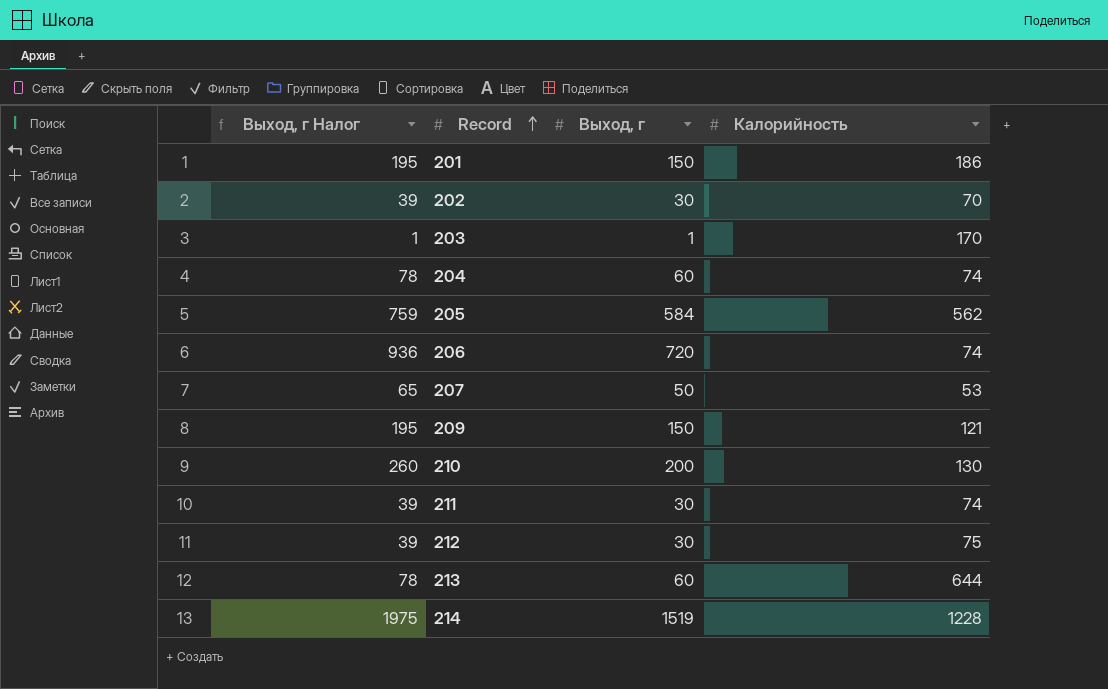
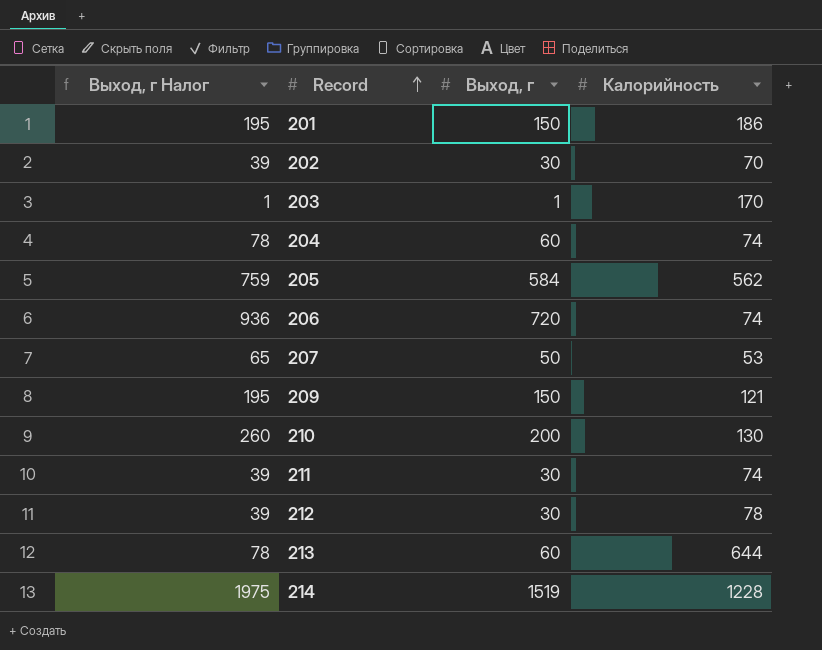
212 | Калорийность: 75 -> 78

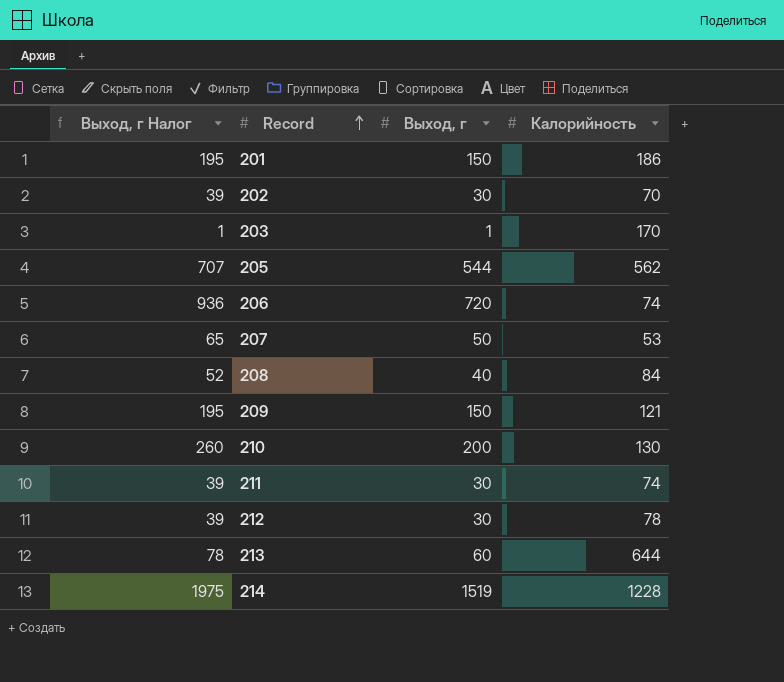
row 204: 78 | 60 | 74 -> none
205 | Выход, г Налог: 759 -> 707
205 | Выход, г: 584 -> 544
row 208: none -> 52 | 40 | 84

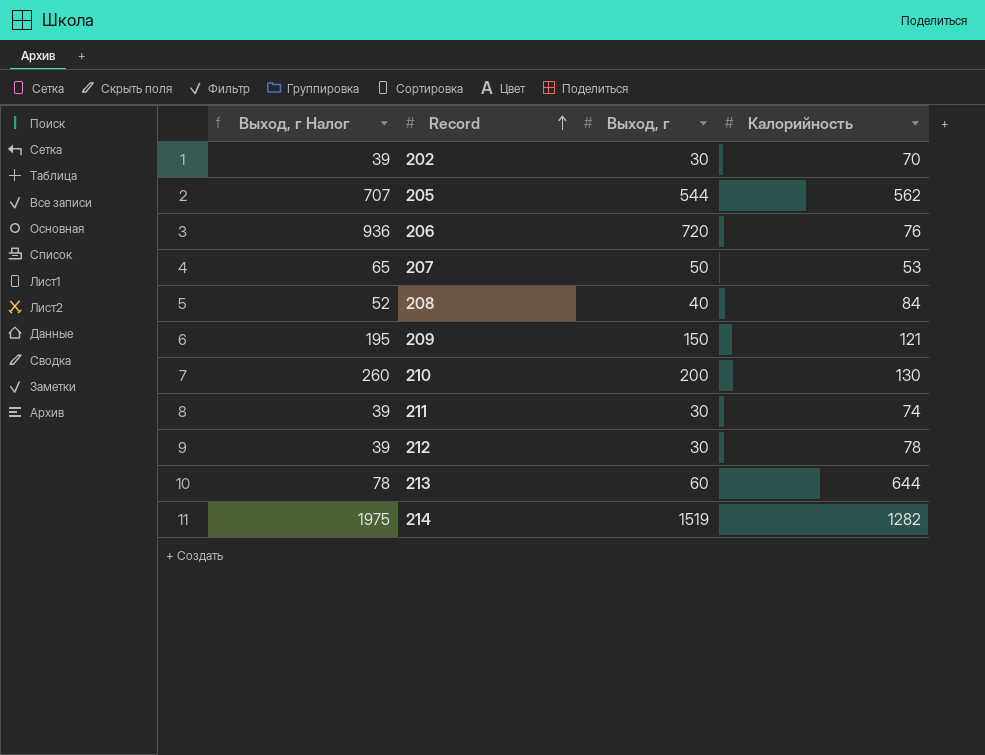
row 201: 195 | 150 | 186 -> none
row 203: 1 | 1 | 170 -> none
206 | Калорийность: 74 -> 76
214 | Калорийность: 1228 -> 1282

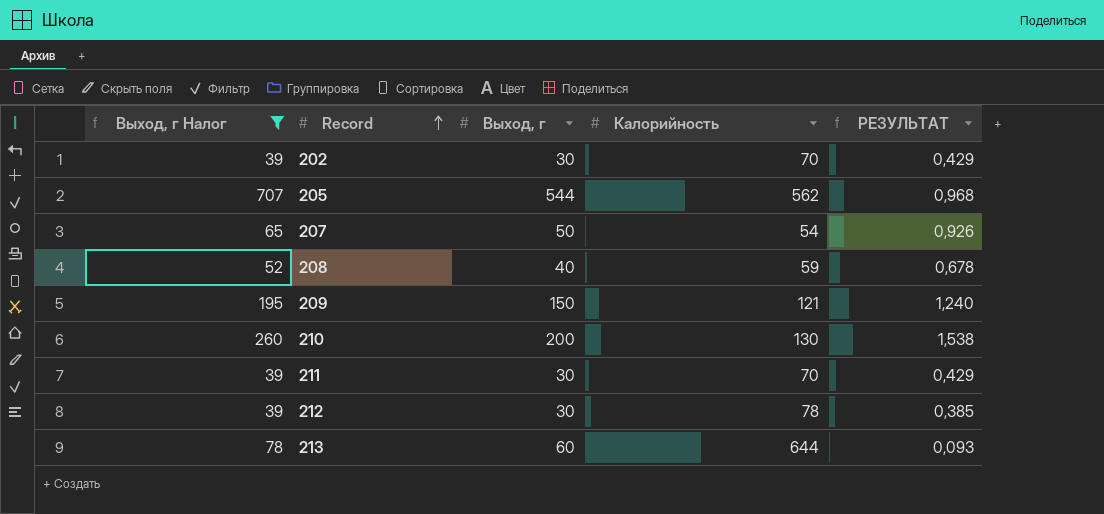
filter: none -> Выход, г Налог <= 707
column РЕЗУЛЬТАТ | formula: none -> [Выход, г] / [Калорийность]
207 | Калорийность: 53 -> 54
208 | Калорийность: 84 -> 59
211 | Калорийность: 74 -> 70

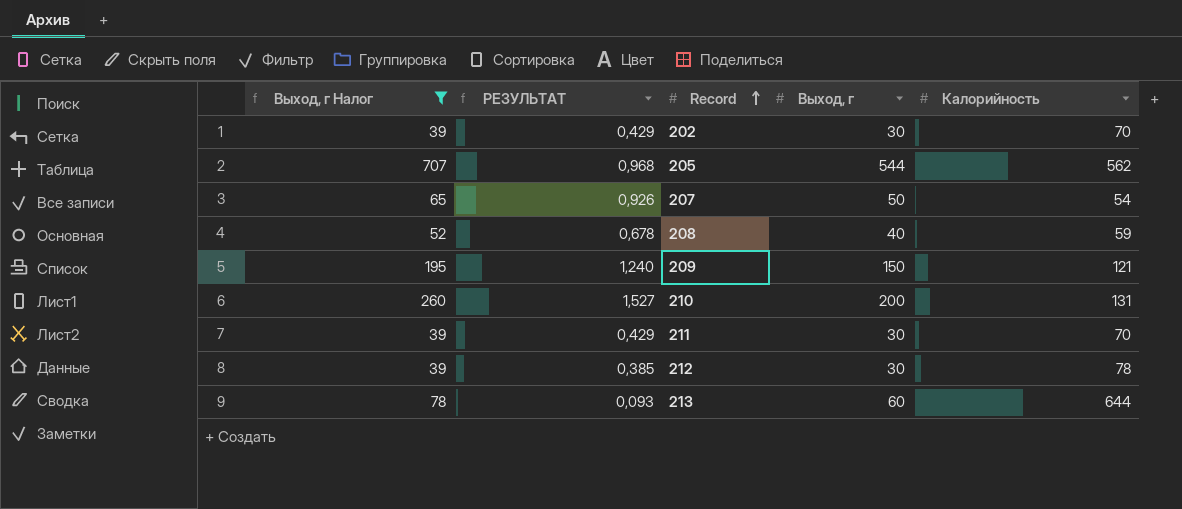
column РЕЗУЛЬТАТ | position: 5 -> 2
210 | РЕЗУЛЬТАТ: 1,538 -> 1,527
210 | Калорийность: 130 -> 131

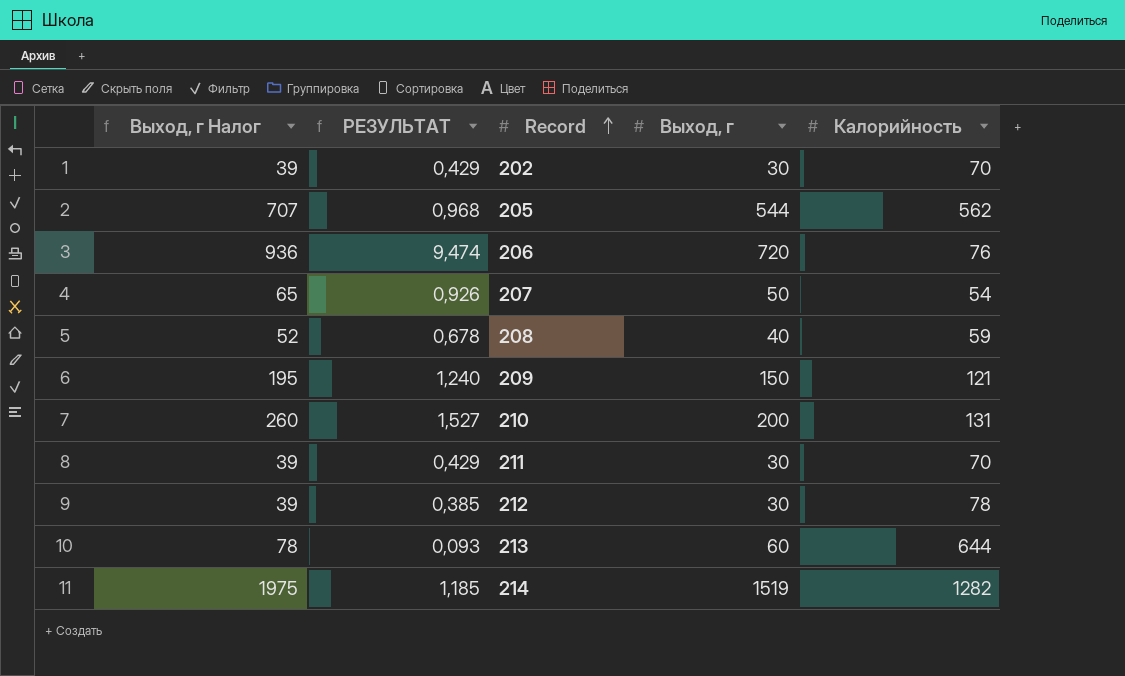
filter: Выход, г Налог <= 707 -> none

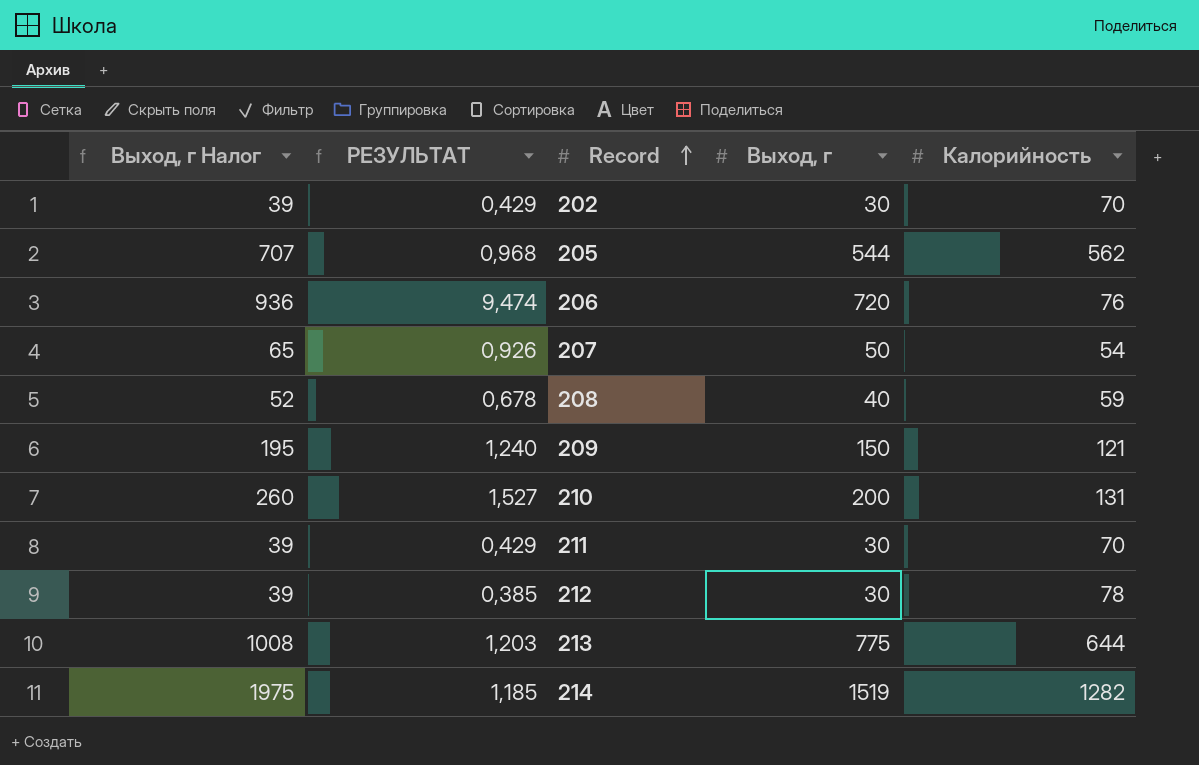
213 | Выход, г Налог: 78 -> 1008
213 | РЕЗУЛЬТАТ: 0,093 -> 1,203
213 | Выход, г: 60 -> 775

